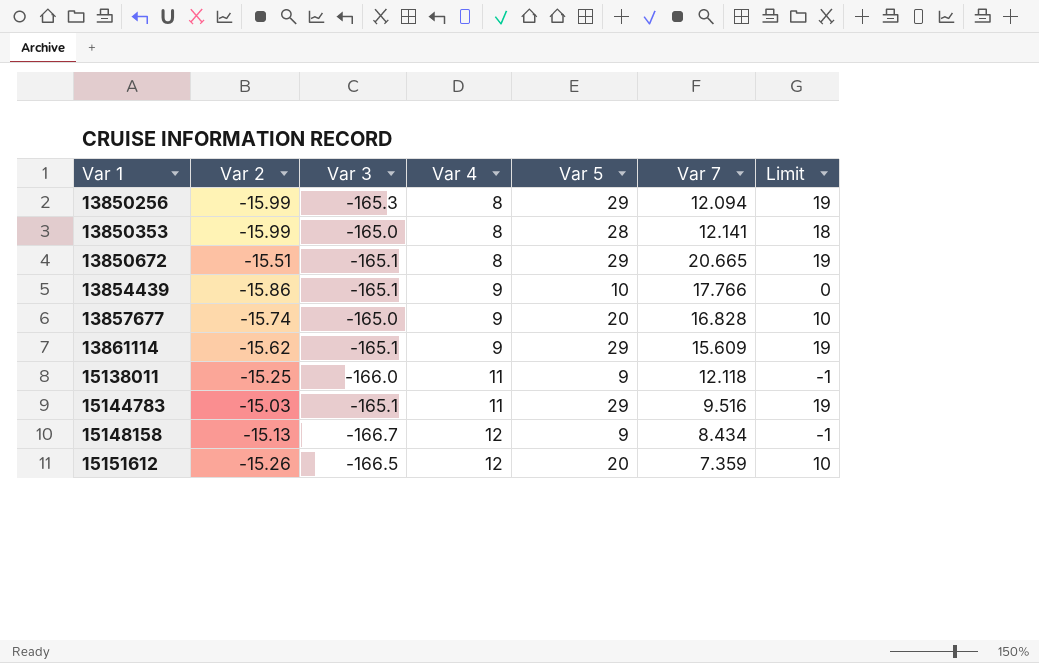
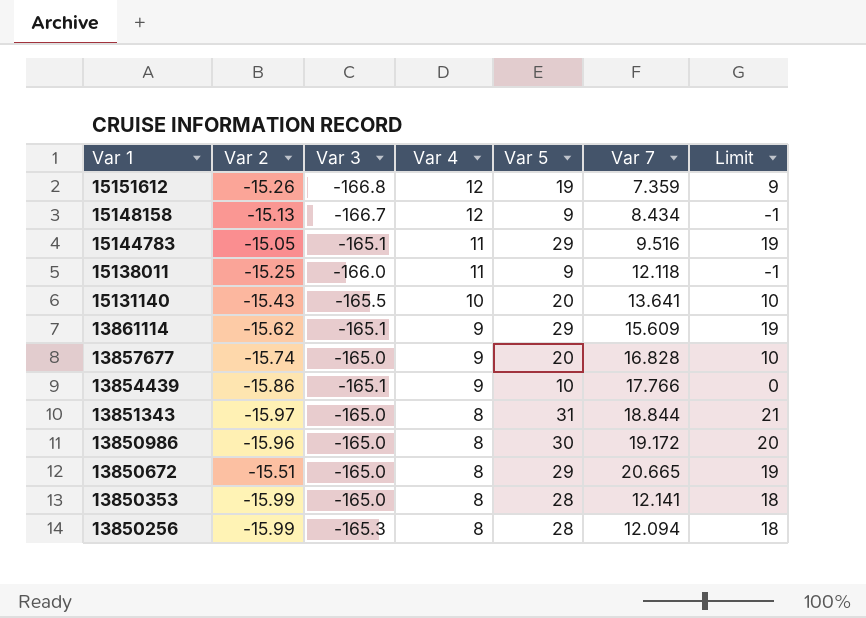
row order: Var 1 ascending -> Var 1 descending
15151612 | Var 3: -166.5 -> -166.8
15151612 | Var 5: 20 -> 19
15151612 | Limit: 10 -> 9
15144783 | Var 2: -15.03 -> -15.05
row 15131140: none -> -15.43 | -165.5 | 10 | 20 | 13.641 | 10
row 13851343: none -> -15.97 | -165.0 | 8 | 31 | 18.844 | 21
row 13850986: none -> -15.96 | -165.0 | 8 | 30 | 19.172 | 20
13850672 | Var 3: -165.1 -> -165.0
13850256 | Var 5: 29 -> 28
13850256 | Limit: 19 -> 18

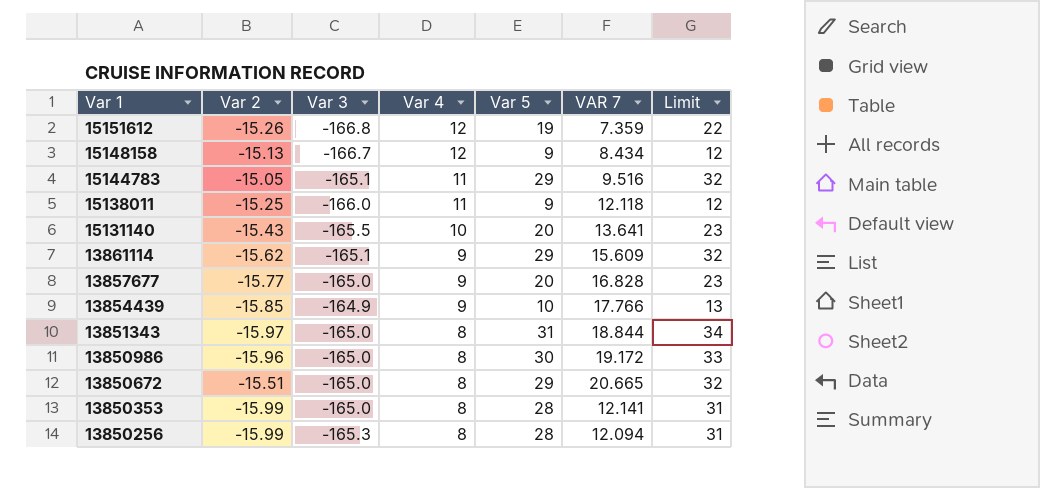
column name: Var 7 -> VAR 7
column Limit | formula: [Var 5] - 10 -> [Var 5] + 3
13857677 | Var 2: -15.74 -> -15.77
13854439 | Var 2: -15.86 -> -15.85
13854439 | Var 3: -165.1 -> -164.9

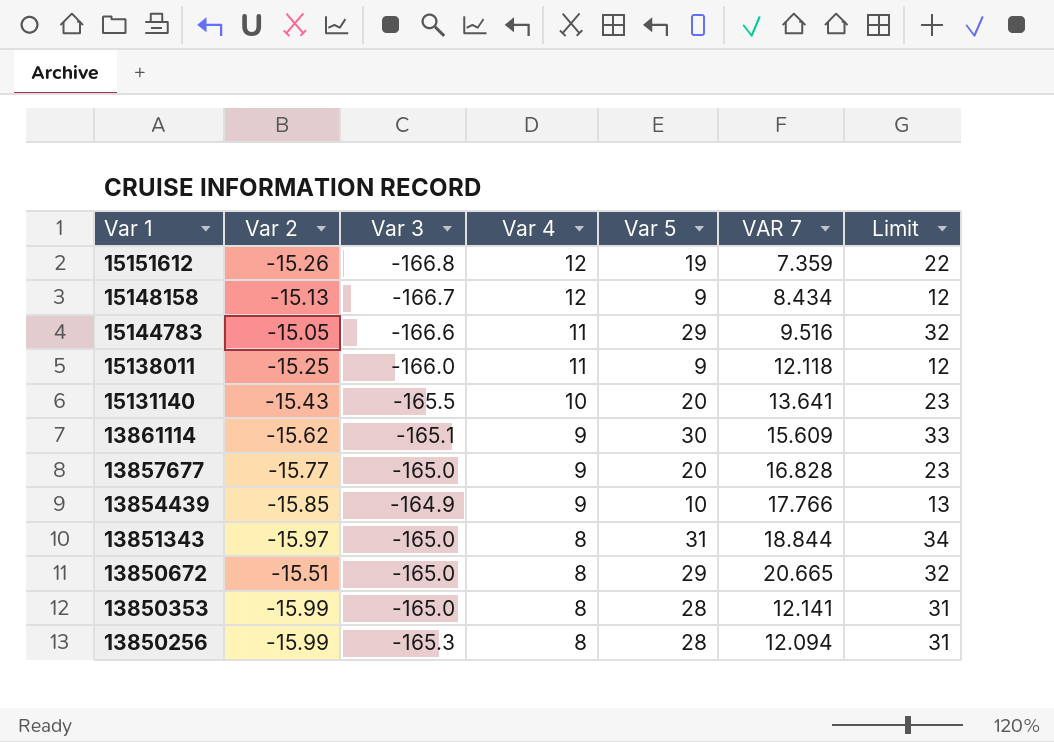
row 13850986: -15.96 | -165.0 | 8 | 30 | 19.172 | 33 -> none
15144783 | Var 3: -165.1 -> -166.6
13861114 | Var 5: 29 -> 30
13861114 | Limit: 32 -> 33

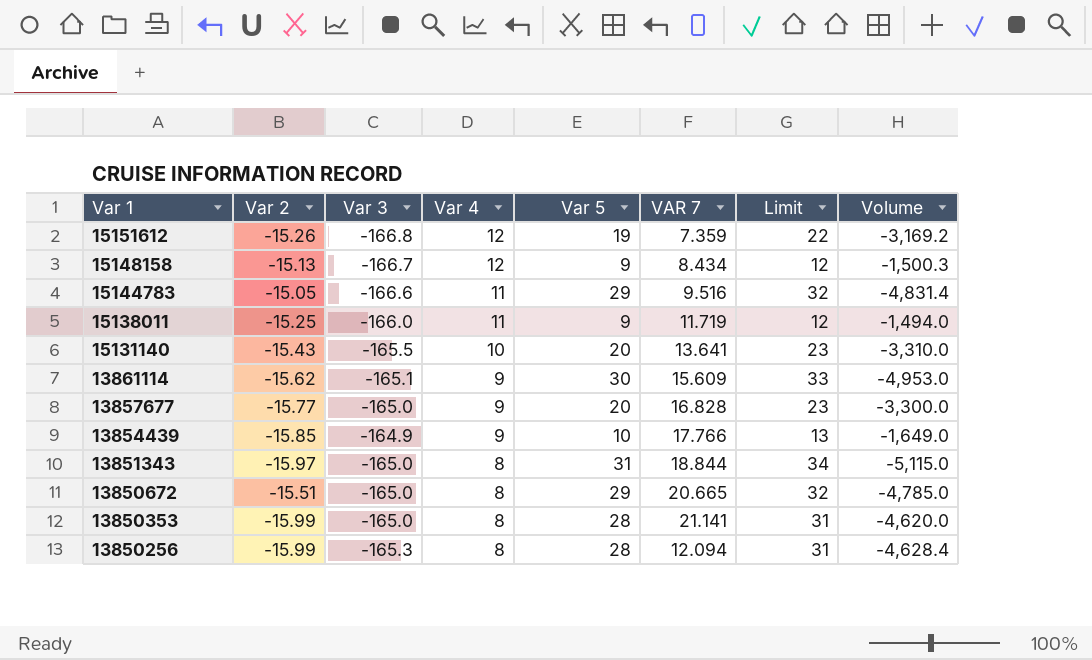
column Volume | formula: none -> [Var 3] * [Var 5]
15138011 | VAR 7: 12.118 -> 11.719
13850353 | VAR 7: 12.141 -> 21.141

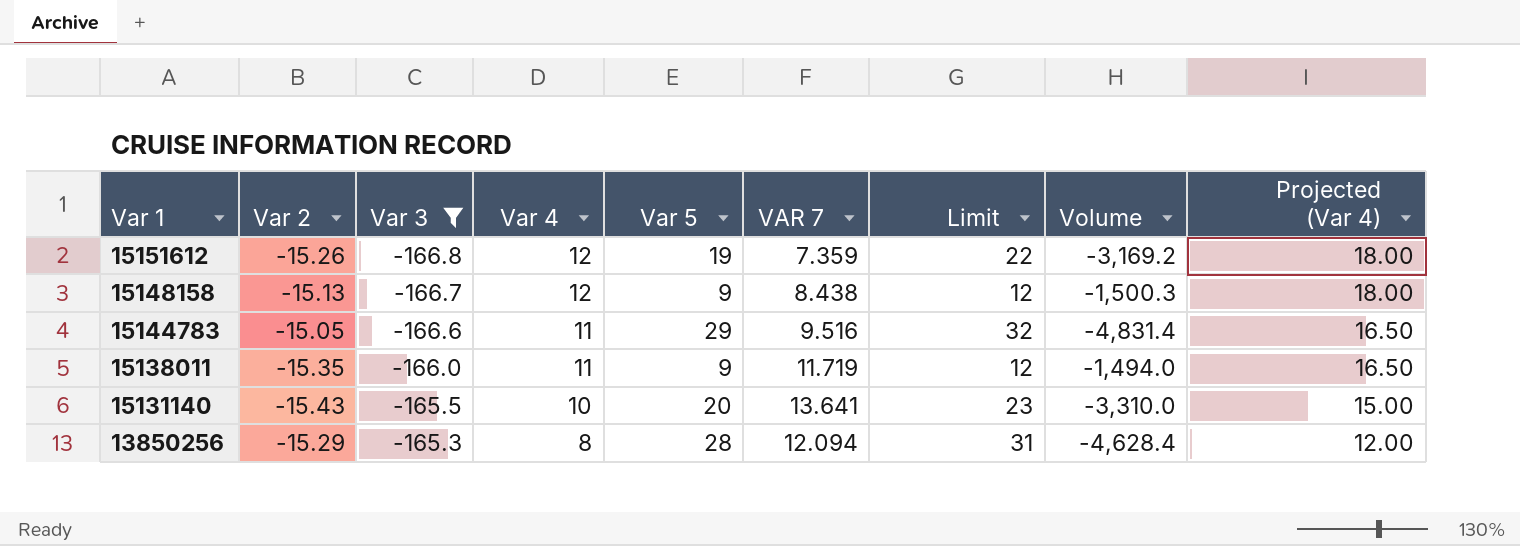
filter: none -> Var 3 <= -165.3
column Projected (Var 4) | formula: none -> [Var 4] * 1.5
15148158 | VAR 7: 8.434 -> 8.438
15138011 | Var 2: -15.25 -> -15.35
13850256 | Var 2: -15.99 -> -15.29

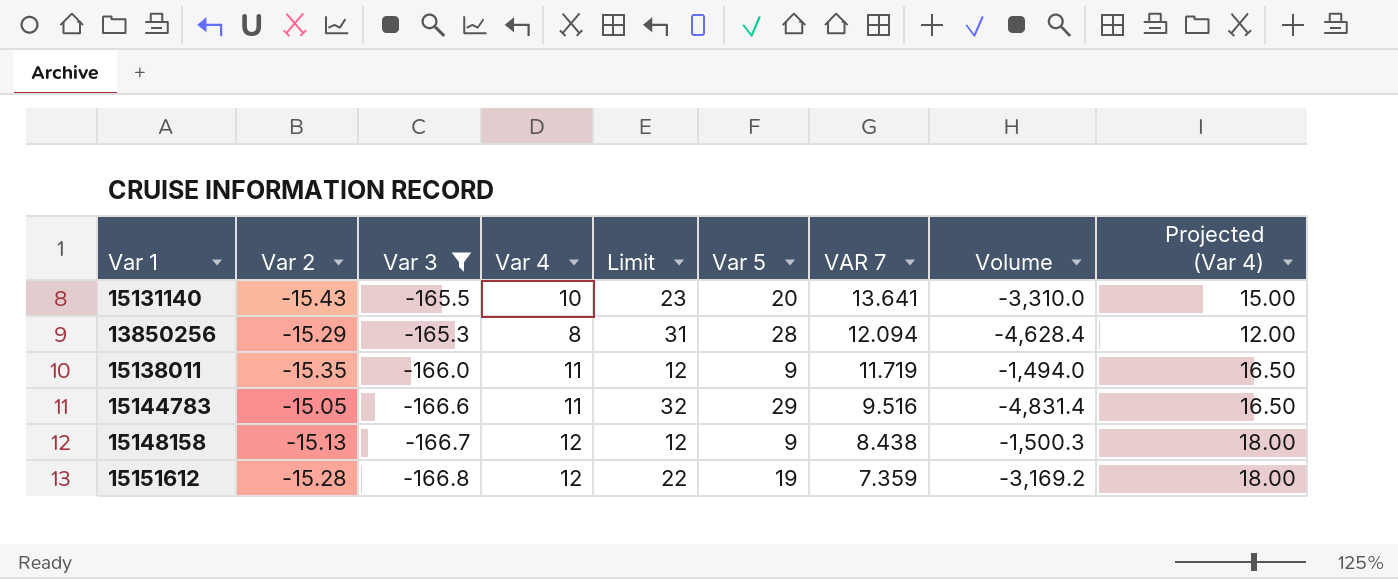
row order: Var 1 descending -> VAR 7 descending
column Limit | position: 7 -> 5
15151612 | Var 2: -15.26 -> -15.28

